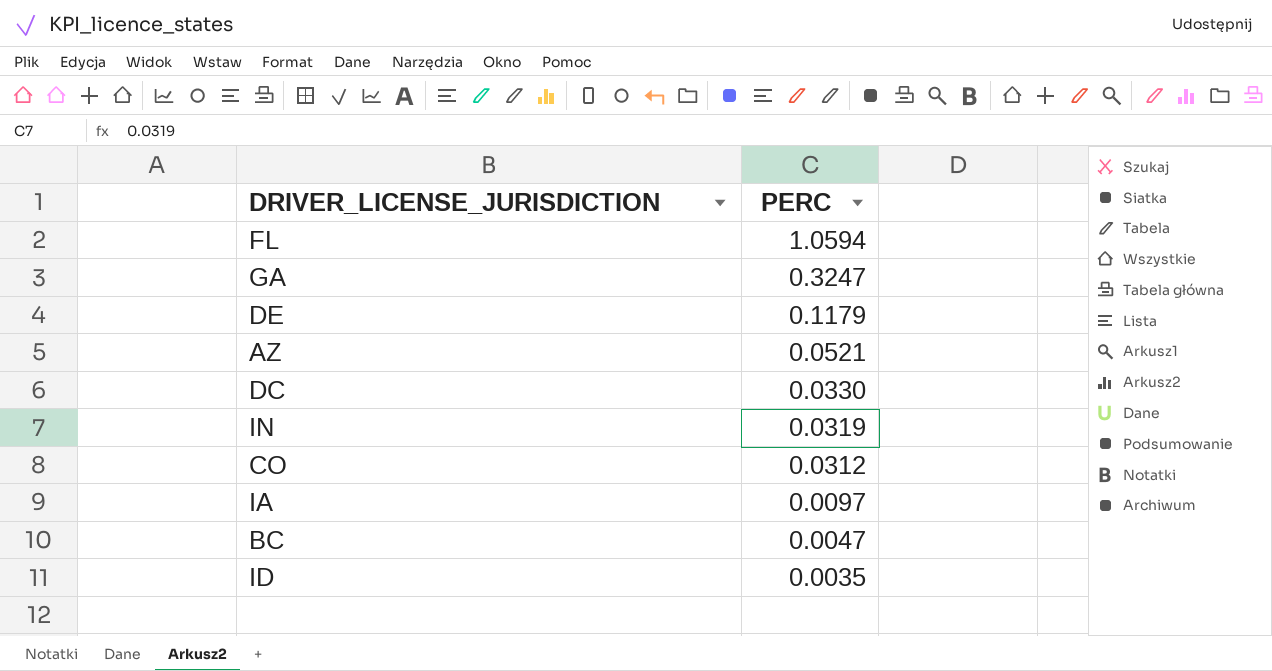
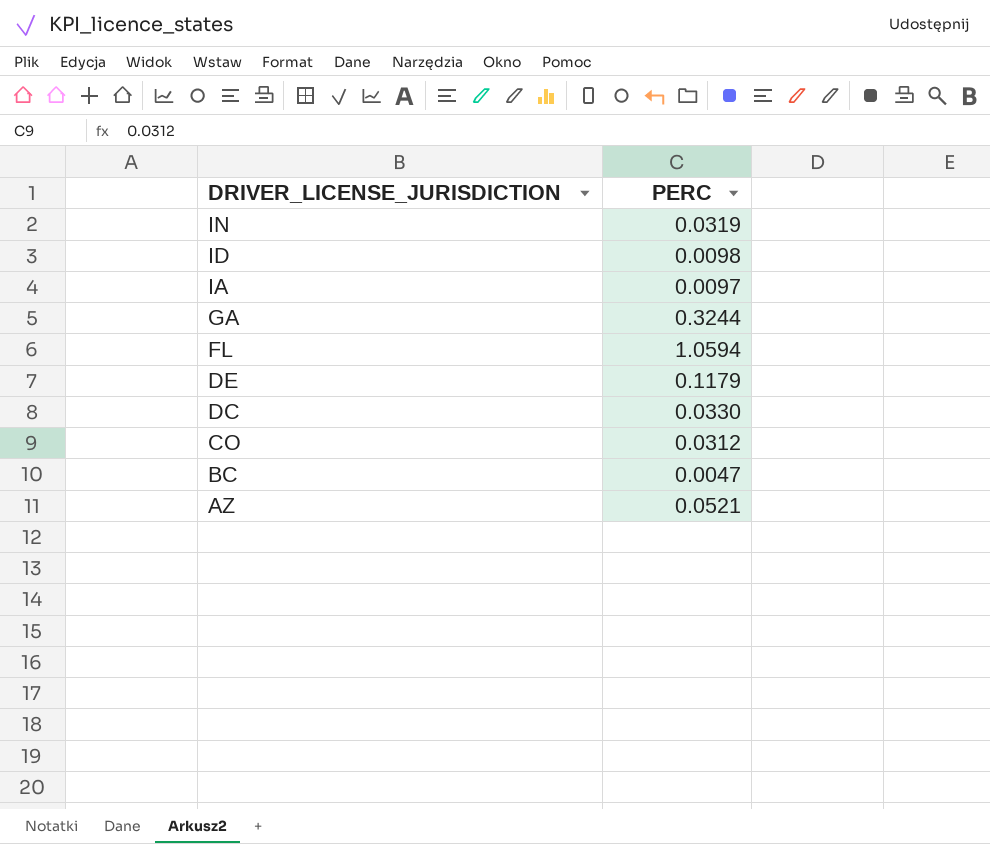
row order: PERC descending -> DRIVER_LICENSE_JURISDICTION descending
ID | PERC: 0.0035 -> 0.0098
GA | PERC: 0.3247 -> 0.3244

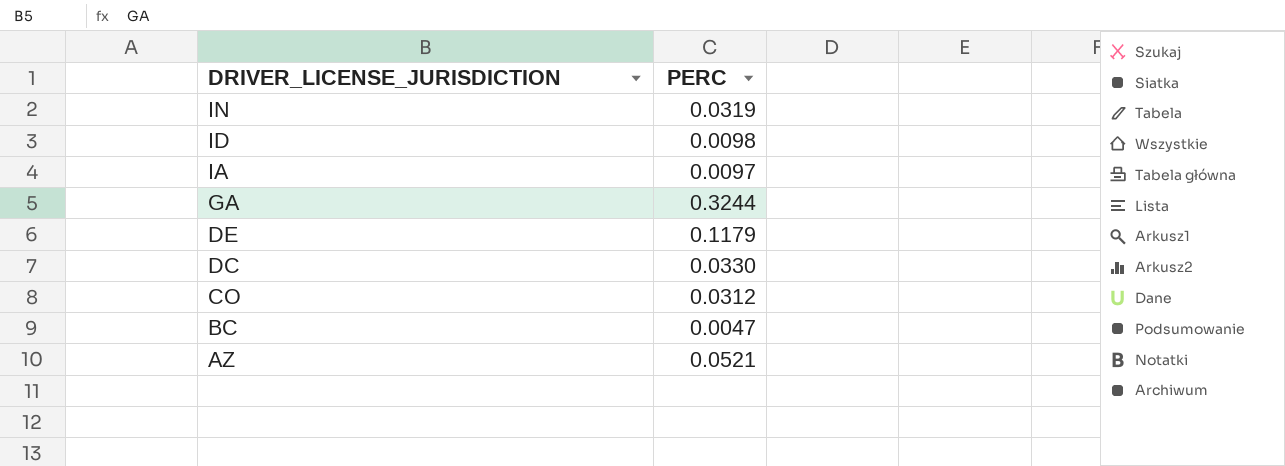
row FL: 1.0594 -> none

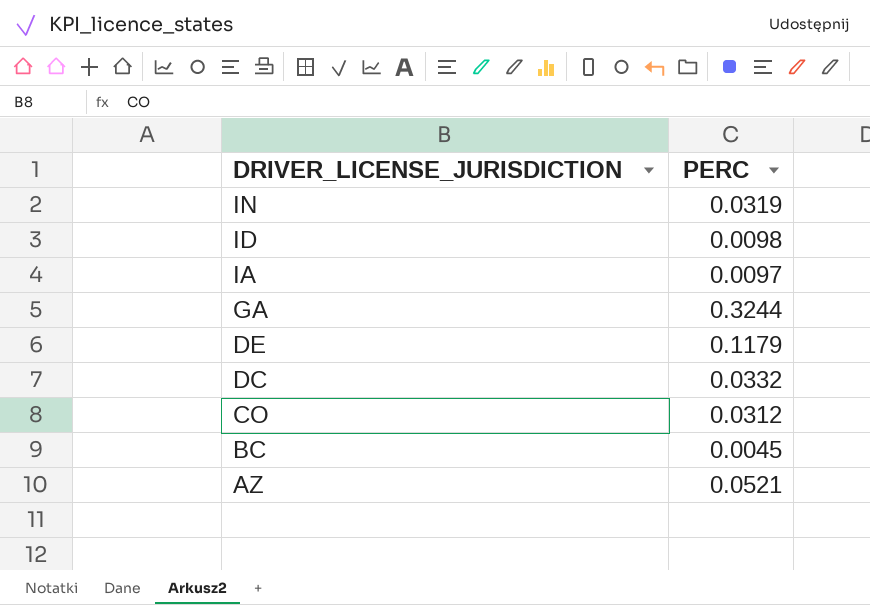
DC | PERC: 0.0330 -> 0.0332
BC | PERC: 0.0047 -> 0.0045

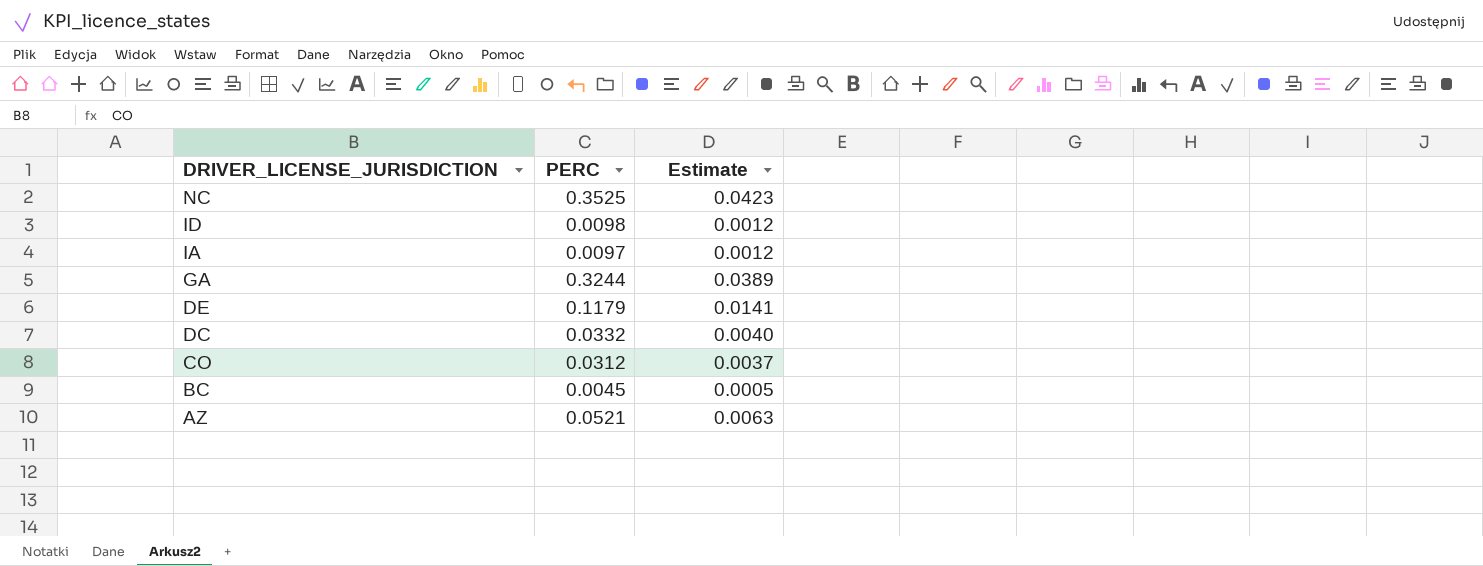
column Estimate | formula: none -> [PERC] * 0.12
row IN: 0.0319 -> none
row NC: none -> 0.3525 | 0.0423

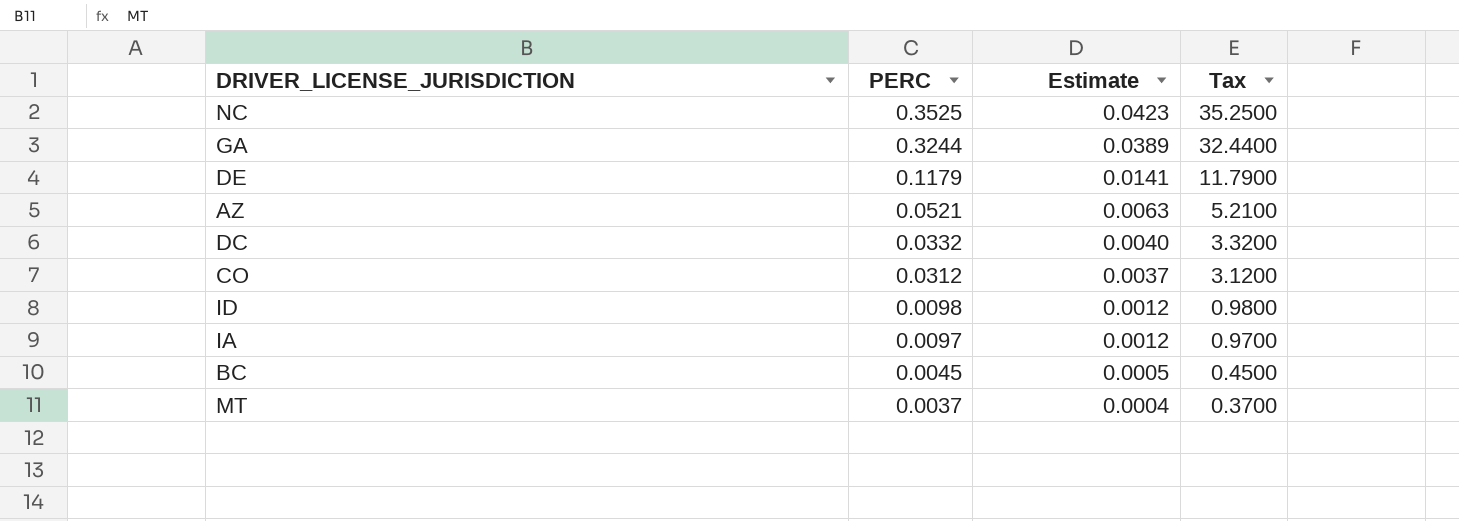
row order: DRIVER_LICENSE_JURISDICTION descending -> PERC descending
column Tax | formula: none -> [PERC] * 100
row MT: none -> 0.0037 | 0.0004 | 0.3700

